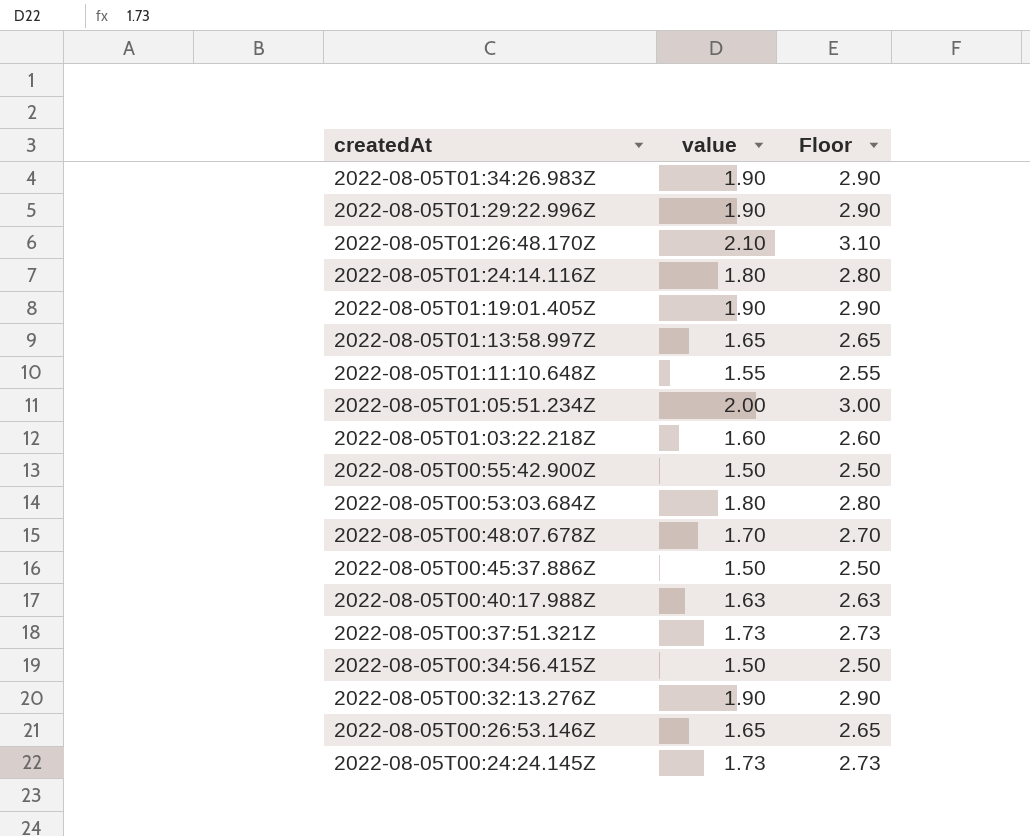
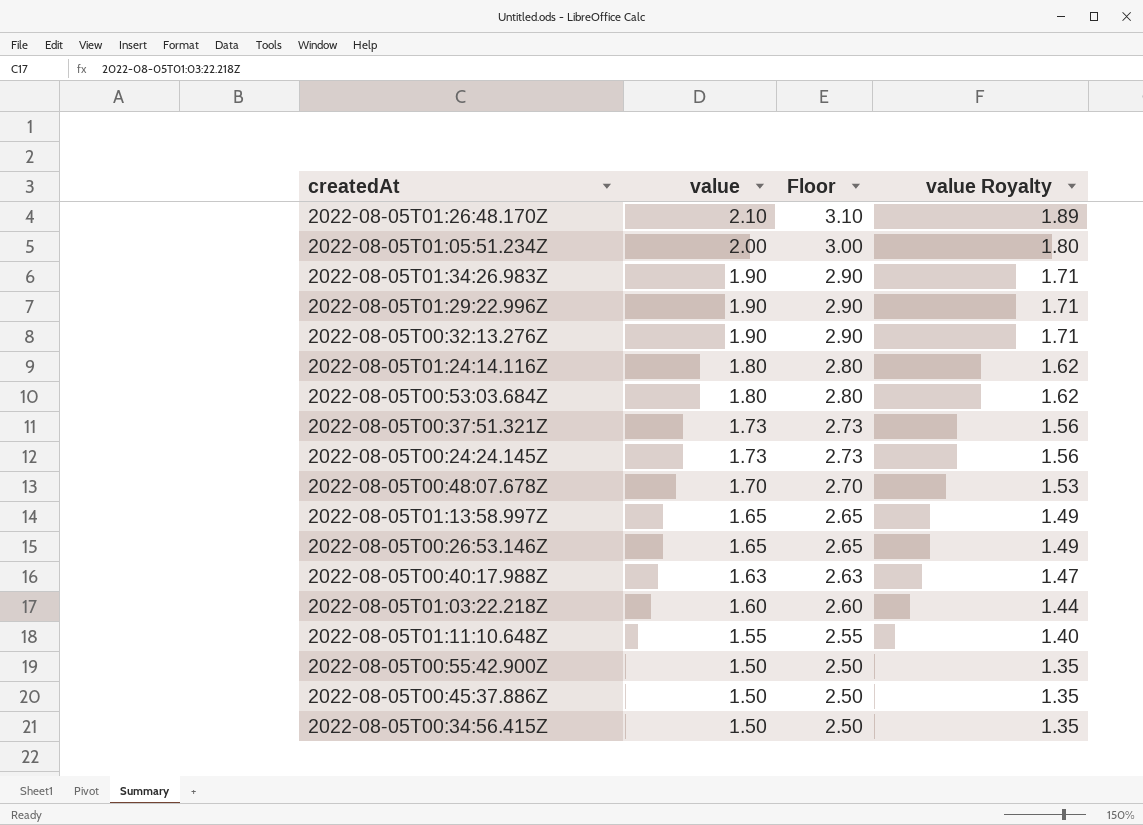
row order: createdAt descending -> value descending
column value Royalty | formula: none -> [value] * 0.9
row 2022-08-05T01:19:01.405Z: 1.90 | 2.90 -> none

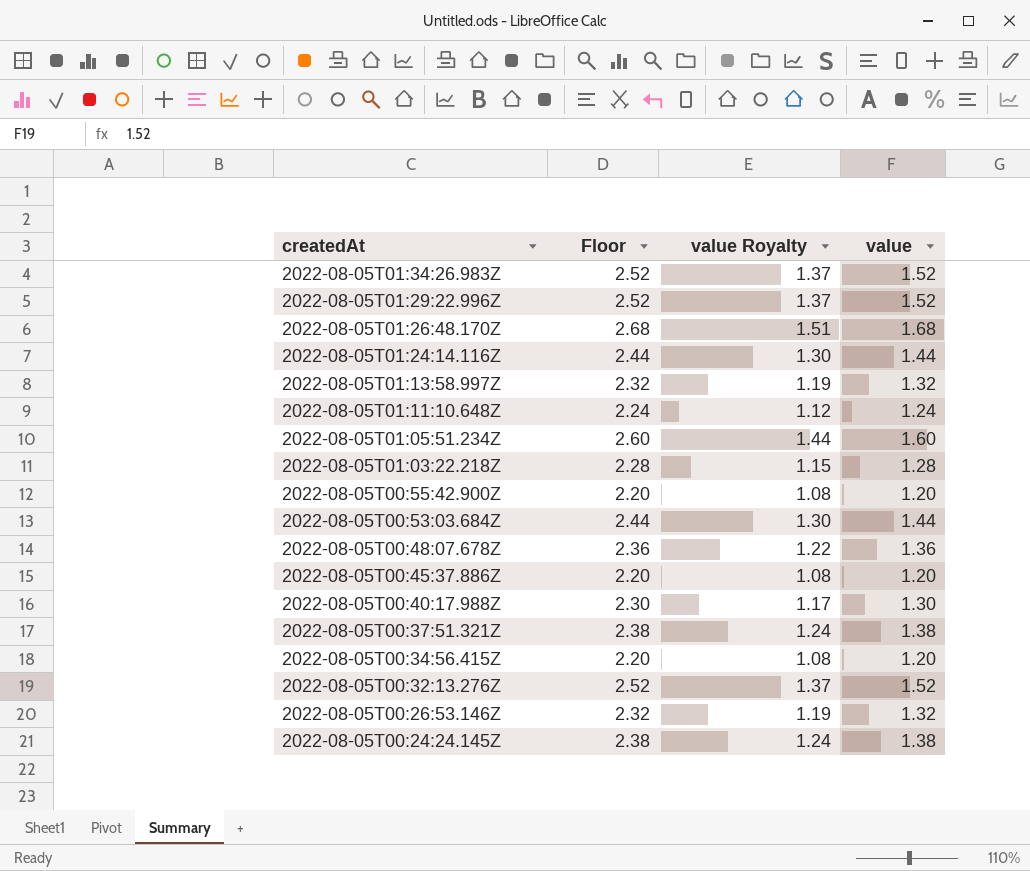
row order: value descending -> createdAt descending
column value | position: 2 -> 4
2022-08-05T01:34:26.983Z | Floor: 2.90 -> 2.52
2022-08-05T01:34:26.983Z | value Royalty: 1.71 -> 1.37
2022-08-05T01:34:26.983Z | value: 1.90 -> 1.52
2022-08-05T01:29:22.996Z | Floor: 2.90 -> 2.52
2022-08-05T01:29:22.996Z | value Royalty: 1.71 -> 1.37
2022-08-05T01:29:22.996Z | value: 1.90 -> 1.52
2022-08-05T01:26:48.170Z | Floor: 3.10 -> 2.68
2022-08-05T01:26:48.170Z | value Royalty: 1.89 -> 1.51
2022-08-05T01:26:48.170Z | value: 2.10 -> 1.68
2022-08-05T01:24:14.116Z | Floor: 2.80 -> 2.44
2022-08-05T01:24:14.116Z | value Royalty: 1.62 -> 1.30
2022-08-05T01:24:14.116Z | value: 1.80 -> 1.44
2022-08-05T01:13:58.997Z | Floor: 2.65 -> 2.32
2022-08-05T01:13:58.997Z | value Royalty: 1.49 -> 1.19
2022-08-05T01:13:58.997Z | value: 1.65 -> 1.32
2022-08-05T01:11:10.648Z | Floor: 2.55 -> 2.24
2022-08-05T01:11:10.648Z | value Royalty: 1.40 -> 1.12
2022-08-05T01:11:10.648Z | value: 1.55 -> 1.24
2022-08-05T01:05:51.234Z | Floor: 3.00 -> 2.60
2022-08-05T01:05:51.234Z | value Royalty: 1.80 -> 1.44
2022-08-05T01:05:51.234Z | value: 2.00 -> 1.60
2022-08-05T01:03:22.218Z | Floor: 2.60 -> 2.28
2022-08-05T01:03:22.218Z | value Royalty: 1.44 -> 1.15
2022-08-05T01:03:22.218Z | value: 1.60 -> 1.28
2022-08-05T00:55:42.900Z | Floor: 2.50 -> 2.20
2022-08-05T00:55:42.900Z | value Royalty: 1.35 -> 1.08
2022-08-05T00:55:42.900Z | value: 1.50 -> 1.20
2022-08-05T00:53:03.684Z | Floor: 2.80 -> 2.44
2022-08-05T00:53:03.684Z | value Royalty: 1.62 -> 1.30
2022-08-05T00:53:03.684Z | value: 1.80 -> 1.44
2022-08-05T00:48:07.678Z | Floor: 2.70 -> 2.36
2022-08-05T00:48:07.678Z | value Royalty: 1.53 -> 1.22
2022-08-05T00:48:07.678Z | value: 1.70 -> 1.36
2022-08-05T00:45:37.886Z | Floor: 2.50 -> 2.20
2022-08-05T00:45:37.886Z | value Royalty: 1.35 -> 1.08
2022-08-05T00:45:37.886Z | value: 1.50 -> 1.20
2022-08-05T00:40:17.988Z | Floor: 2.63 -> 2.30
2022-08-05T00:40:17.988Z | value Royalty: 1.47 -> 1.17
2022-08-05T00:40:17.988Z | value: 1.63 -> 1.30
2022-08-05T00:37:51.321Z | Floor: 2.73 -> 2.38
2022-08-05T00:37:51.321Z | value Royalty: 1.56 -> 1.24
2022-08-05T00:37:51.321Z | value: 1.73 -> 1.38
2022-08-05T00:34:56.415Z | Floor: 2.50 -> 2.20
2022-08-05T00:34:56.415Z | value Royalty: 1.35 -> 1.08
2022-08-05T00:34:56.415Z | value: 1.50 -> 1.20
2022-08-05T00:32:13.276Z | Floor: 2.90 -> 2.52
2022-08-05T00:32:13.276Z | value Royalty: 1.71 -> 1.37
2022-08-05T00:32:13.276Z | value: 1.90 -> 1.52
2022-08-05T00:26:53.146Z | Floor: 2.65 -> 2.32
2022-08-05T00:26:53.146Z | value Royalty: 1.49 -> 1.19
2022-08-05T00:26:53.146Z | value: 1.65 -> 1.32
2022-08-05T00:24:24.145Z | Floor: 2.73 -> 2.38
2022-08-05T00:24:24.145Z | value Royalty: 1.56 -> 1.24
2022-08-05T00:24:24.145Z | value: 1.73 -> 1.38

